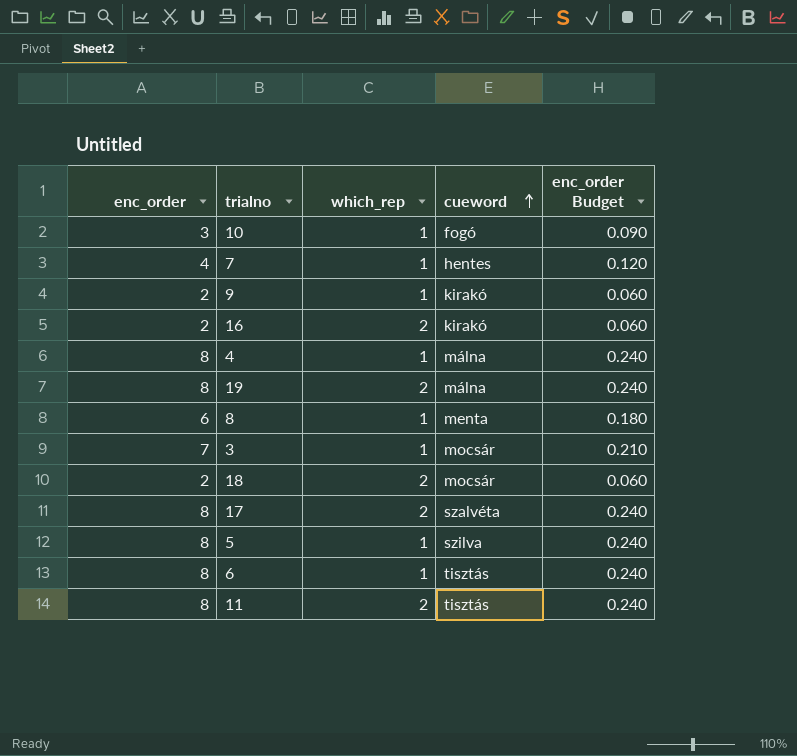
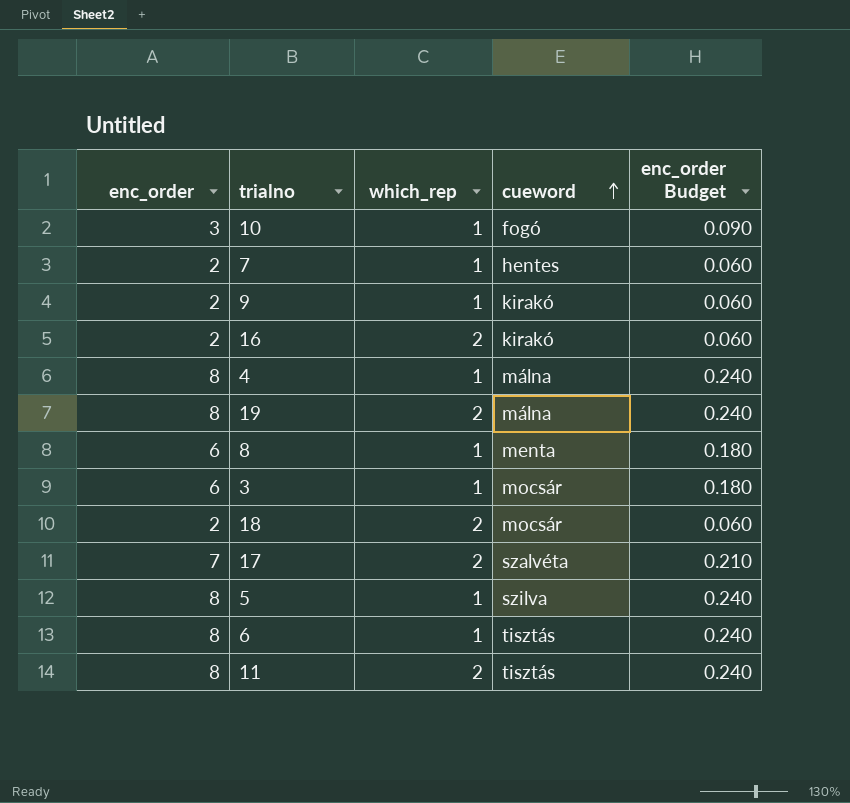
7 | enc_order: 4 -> 2
7 | enc_order Budget: 0.120 -> 0.060
3 | enc_order: 7 -> 6
3 | enc_order Budget: 0.210 -> 0.180
17 | enc_order: 8 -> 7
17 | enc_order Budget: 0.240 -> 0.210

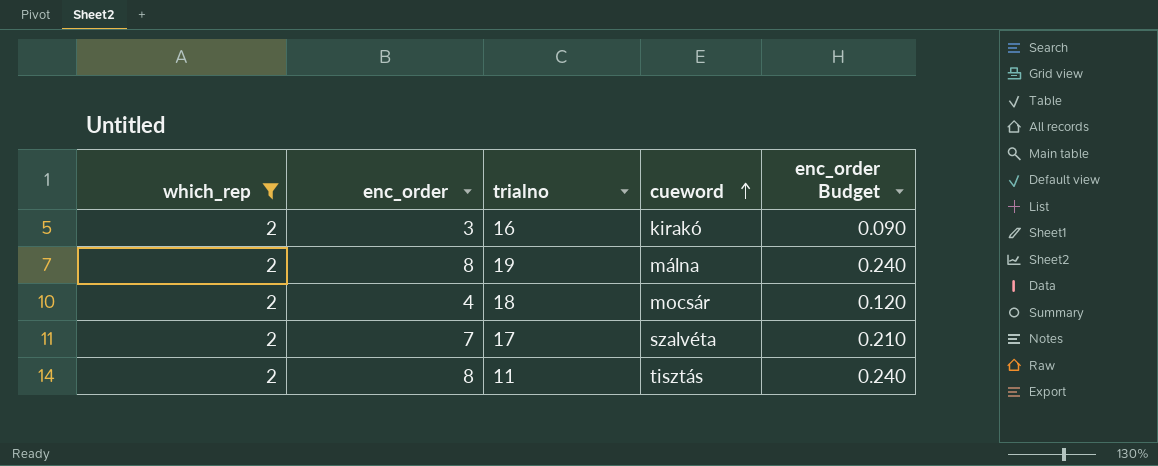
filter: none -> which_rep = 2
column which_rep | position: 3 -> 1
16 | enc_order: 2 -> 3
16 | enc_order Budget: 0.060 -> 0.090
18 | enc_order: 2 -> 4
18 | enc_order Budget: 0.060 -> 0.120

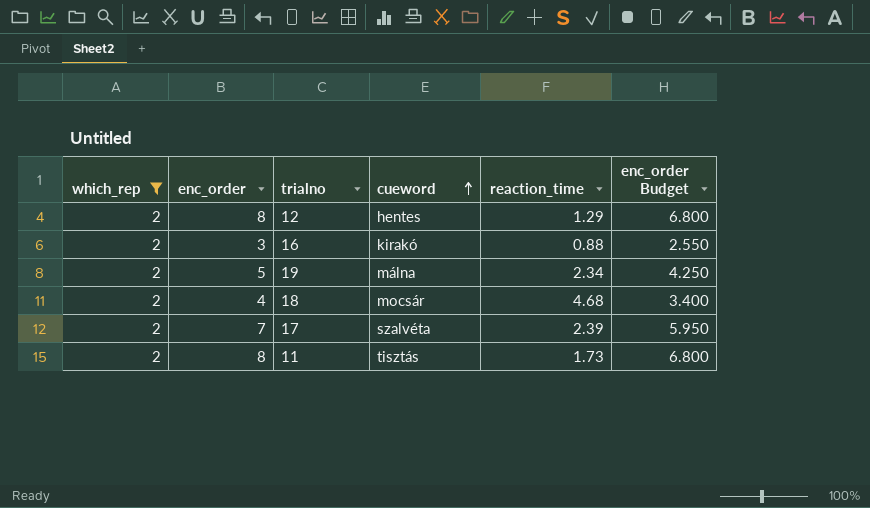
column reaction_time | position: none -> 5
column enc_order Budget | formula: [enc_order] * 0.03 -> [enc_order] * 0.85
row 12: none -> 2 | 8 | hentes | 1.29 | 6.800
19 | enc_order: 8 -> 5

